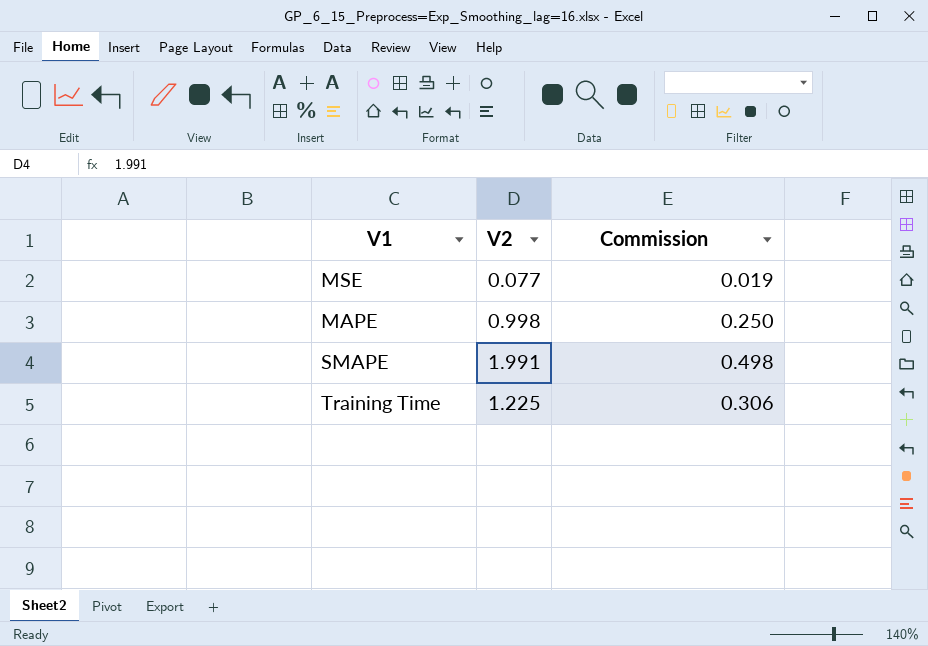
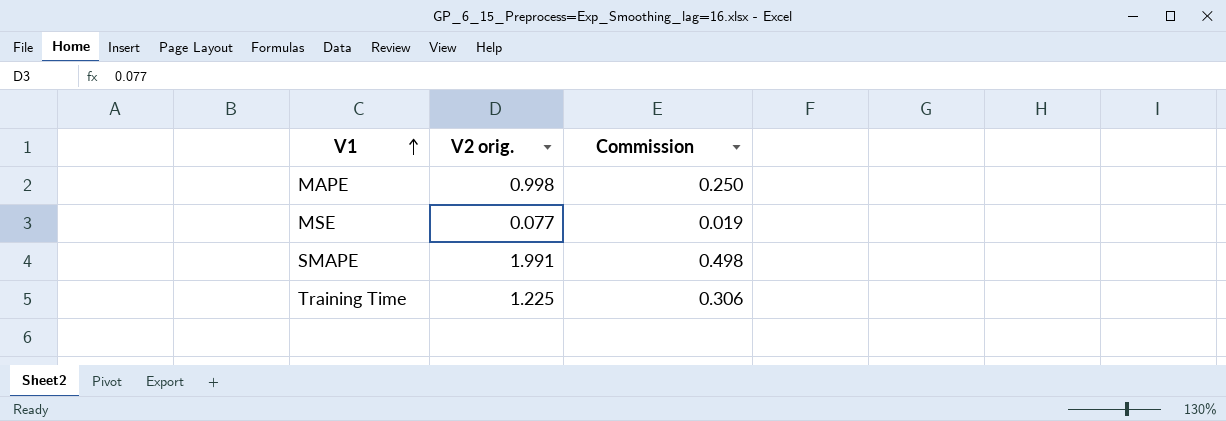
row order: none -> V1 ascending
column name: V2 -> V2 orig.

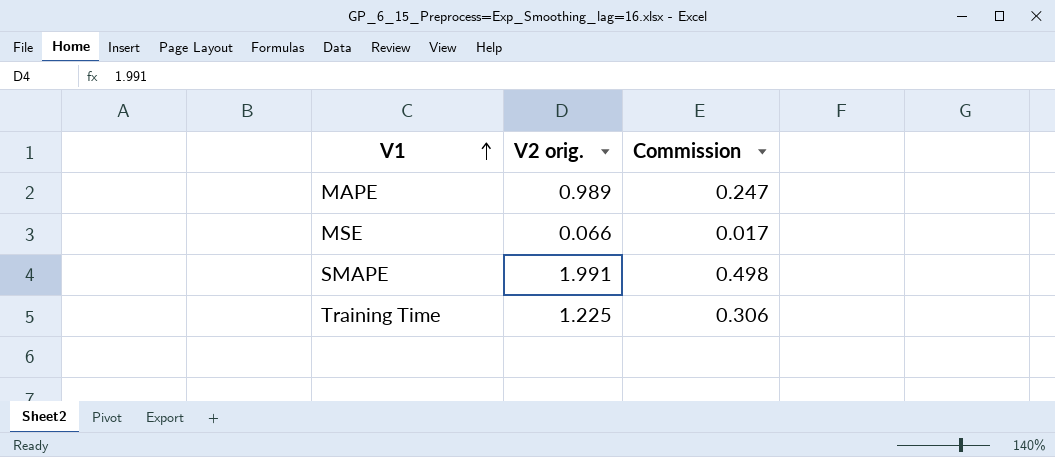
MAPE | V2 orig.: 0.998 -> 0.989
MAPE | Commission: 0.250 -> 0.247
MSE | V2 orig.: 0.077 -> 0.066
MSE | Commission: 0.019 -> 0.017

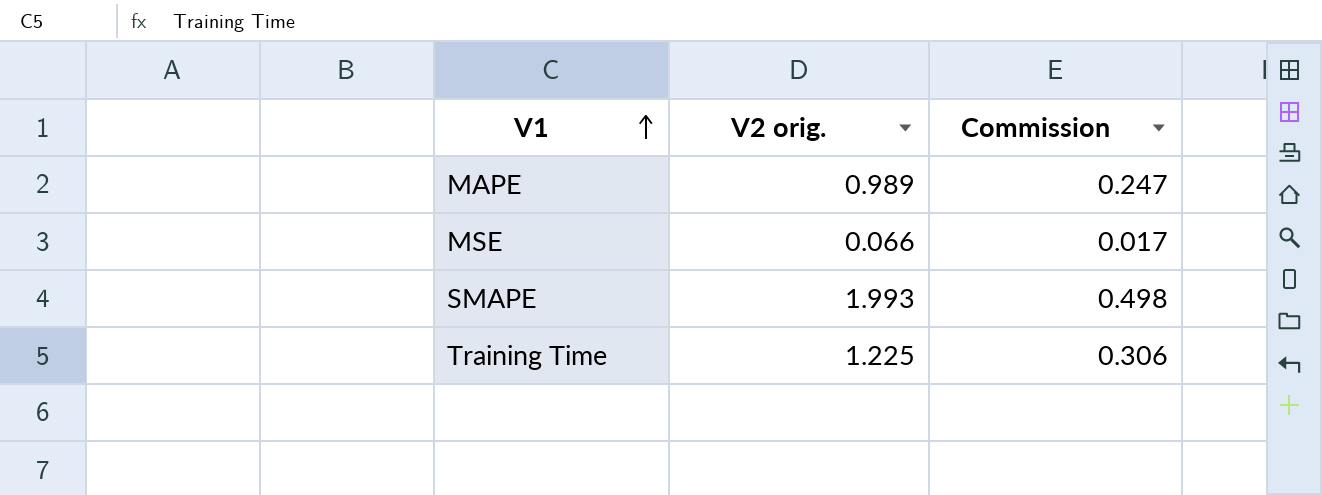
SMAPE | V2 orig.: 1.991 -> 1.993

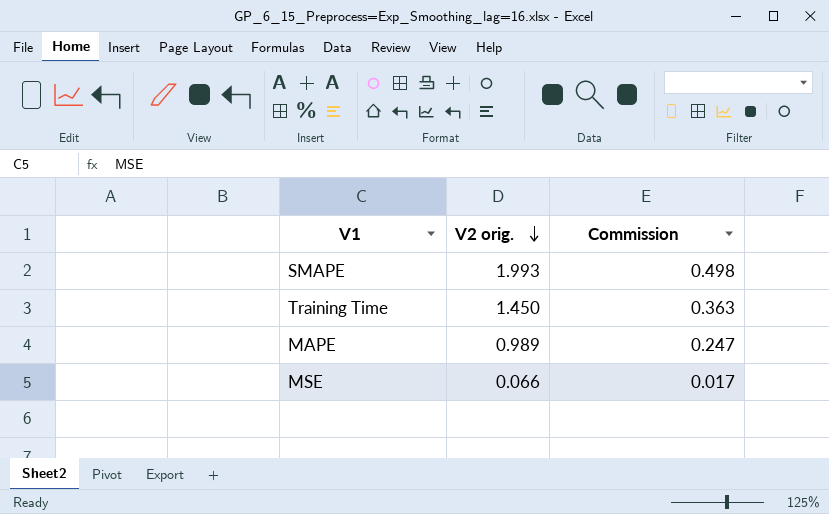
row order: V1 ascending -> V2 orig. descending
Training Time | V2 orig.: 1.225 -> 1.450
Training Time | Commission: 0.306 -> 0.363

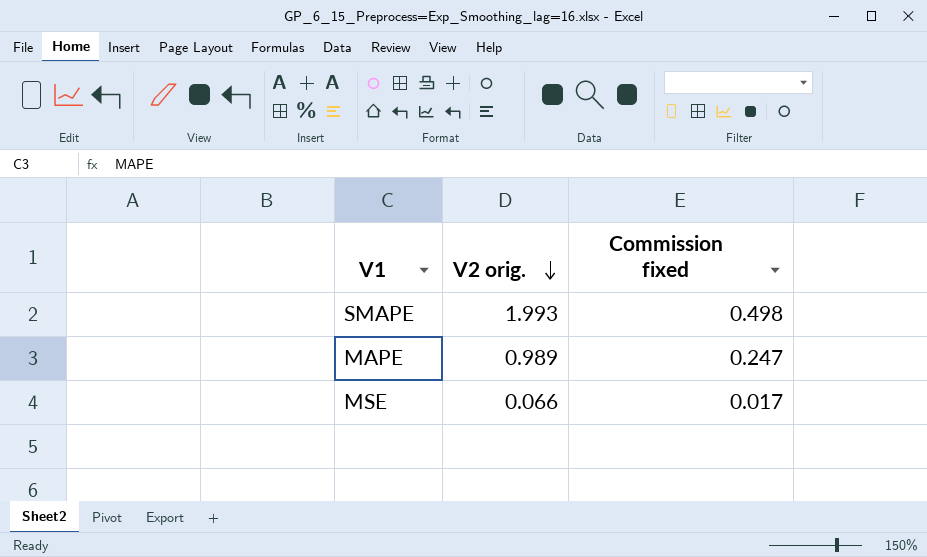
column name: Commission -> Commission fixed
row Training Time: 1.450 | 0.363 -> none

